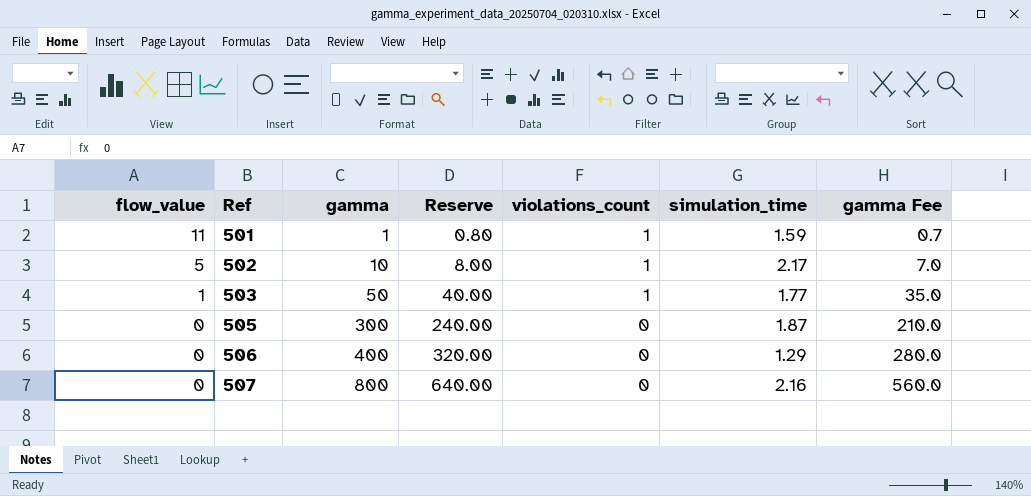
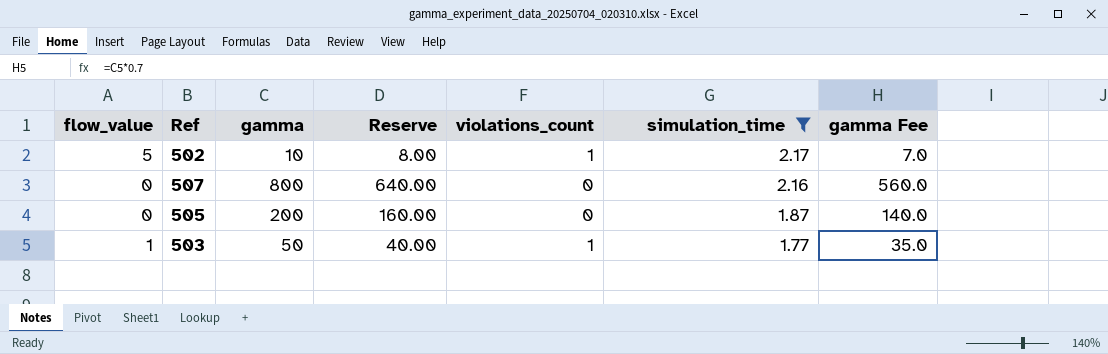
filter: none -> simulation_time >= 1.77
row order: flow_value descending -> simulation_time descending
505 | gamma: 300 -> 200
505 | Reserve: 240.00 -> 160.00
505 | gamma Fee: 210.0 -> 140.0

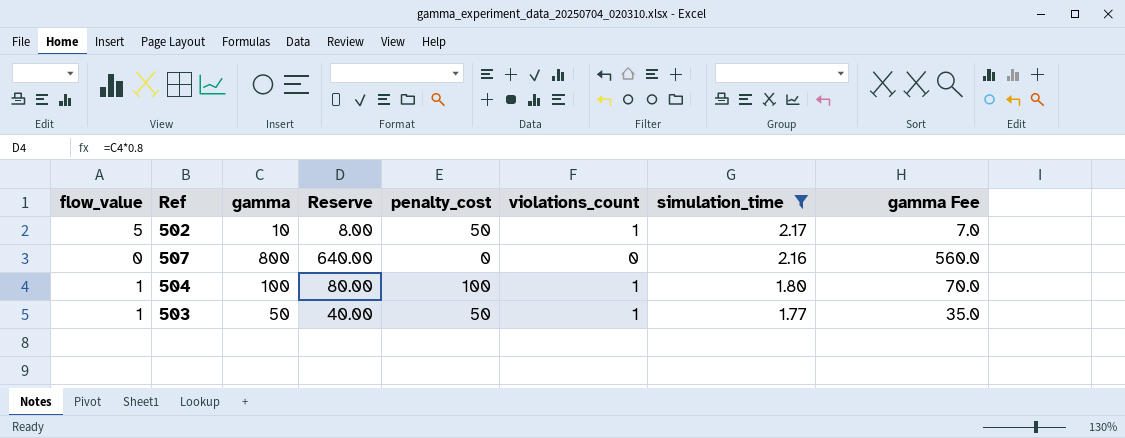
column penalty_cost | position: none -> 5
row 505: 0 | 200 | 160.00 | 0 | 1.87 | 140.0 -> none
row 504: none -> 1 | 100 | 80.00 | 100 | 1 | 1.80 | 70.0

